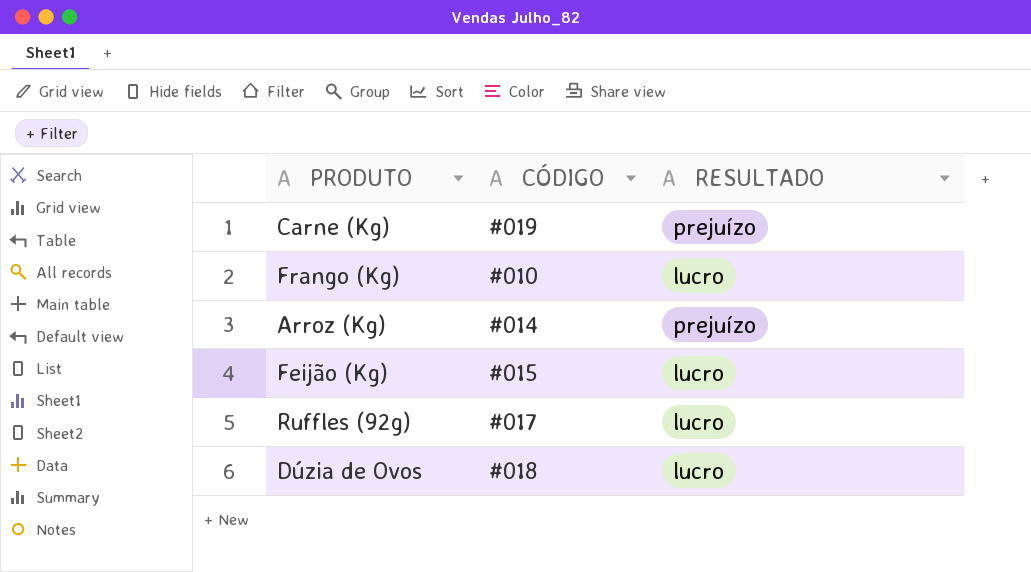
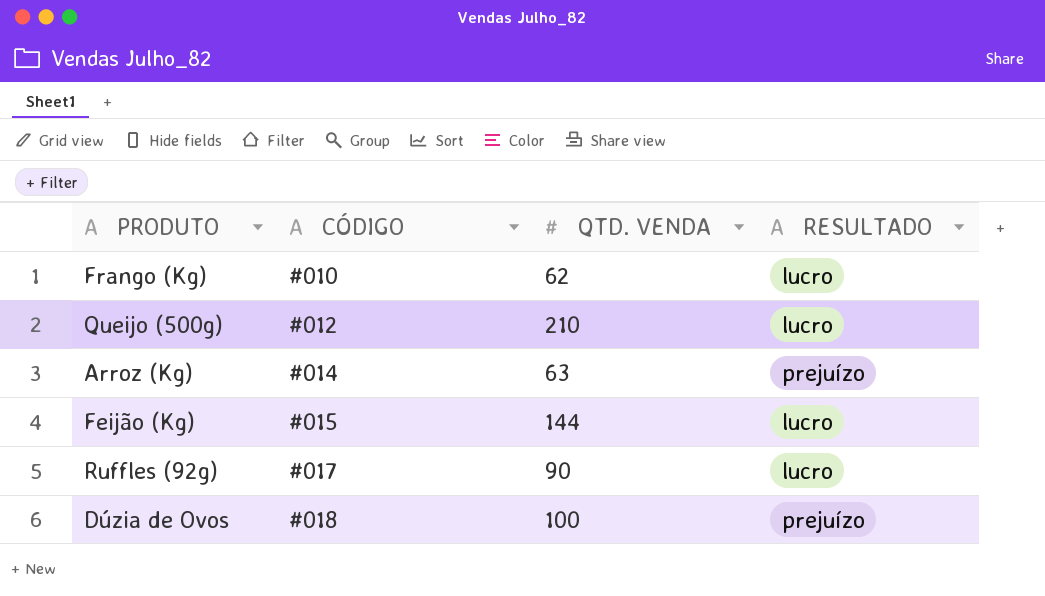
column QTD. VENDA | position: none -> 3
row Carne (Kg): #019 | prejuízo -> none
row Queijo (500g): none -> #012 | 210 | lucro
Dúzia de Ovos | RESULTADO: lucro -> prejuízo

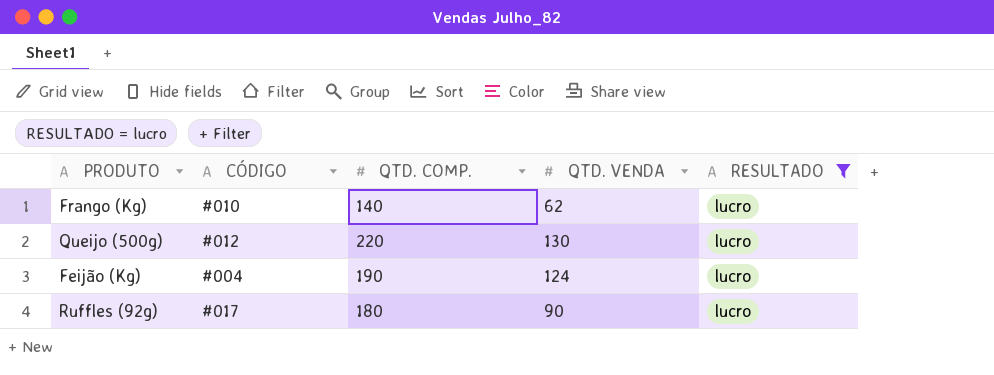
filter: none -> RESULTADO = lucro
column QTD. COMP. | position: none -> 3
Queijo (500g) | QTD. VENDA: 210 -> 130
Feijão (Kg) | CÓDIGO: #015 -> #004
Feijão (Kg) | QTD. VENDA: 144 -> 124

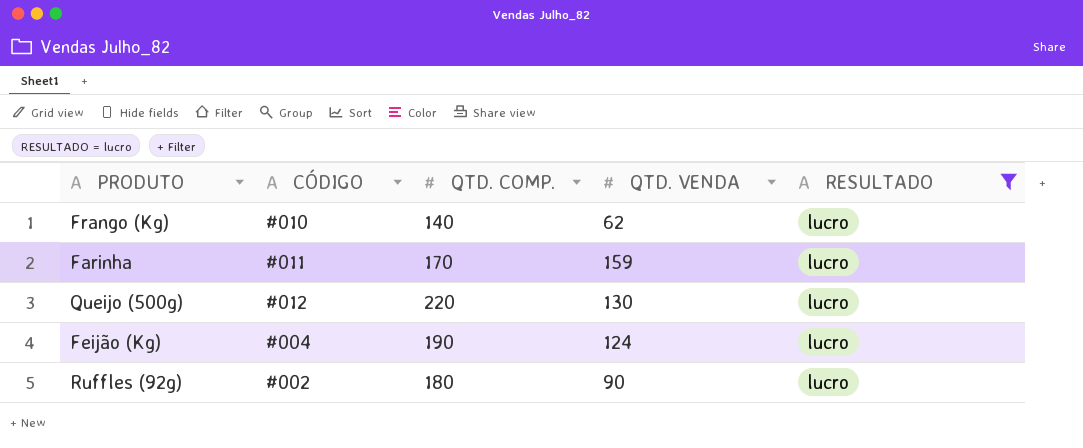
row Farinha: none -> #011 | 170 | 159 | lucro
Ruffles (92g) | CÓDIGO: #017 -> #002

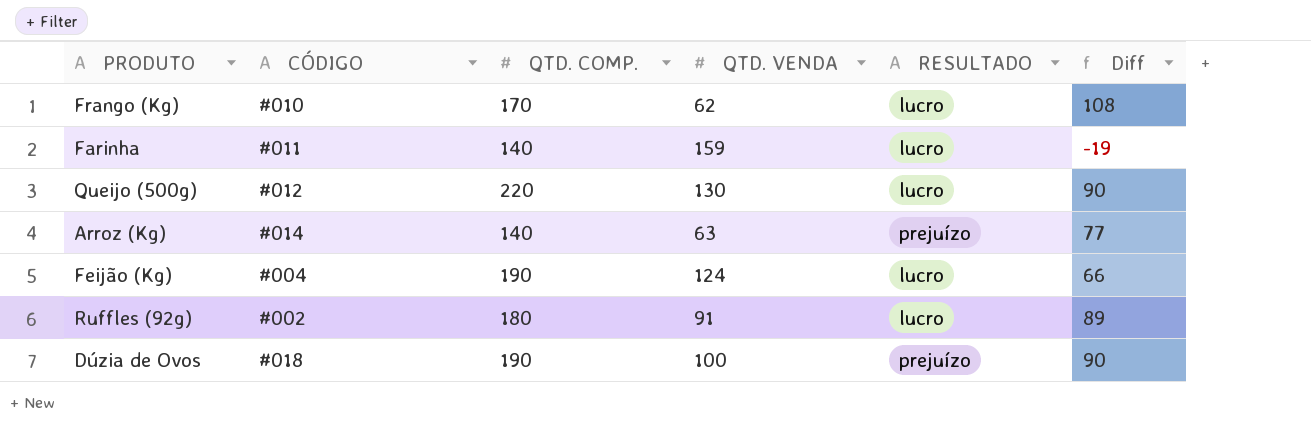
filter: RESULTADO = lucro -> none
column Diff | formula: none -> [QTD. COMP.] - [QTD. VENDA]
Frango (Kg) | QTD. COMP.: 140 -> 170
Farinha | QTD. COMP.: 170 -> 140
Ruffles (92g) | QTD. VENDA: 90 -> 91

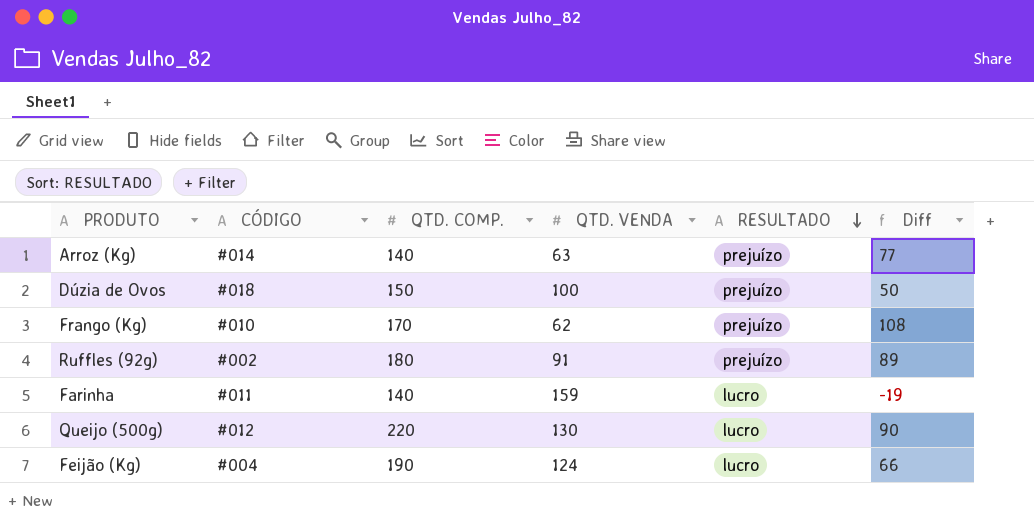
row order: none -> RESULTADO descending
Dúzia de Ovos | QTD. COMP.: 190 -> 150
Dúzia de Ovos | Diff: 90 -> 50
Frango (Kg) | RESULTADO: lucro -> prejuízo
Ruffles (92g) | RESULTADO: lucro -> prejuízo

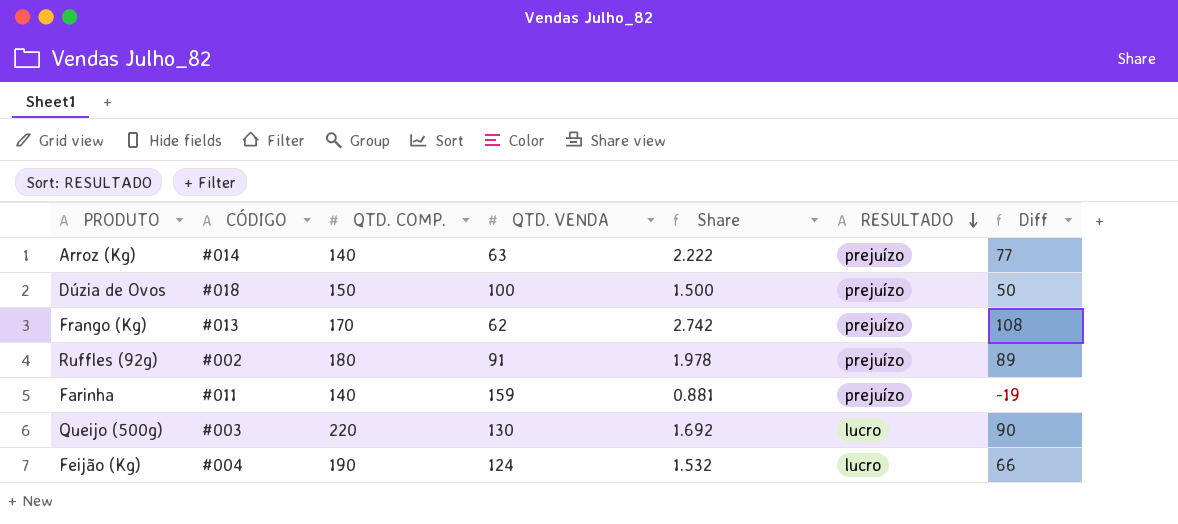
column Share | formula: none -> [QTD. COMP.] / [QTD. VENDA]
Frango (Kg) | CÓDIGO: #010 -> #013
Farinha | RESULTADO: lucro -> prejuízo
Queijo (500g) | CÓDIGO: #012 -> #003

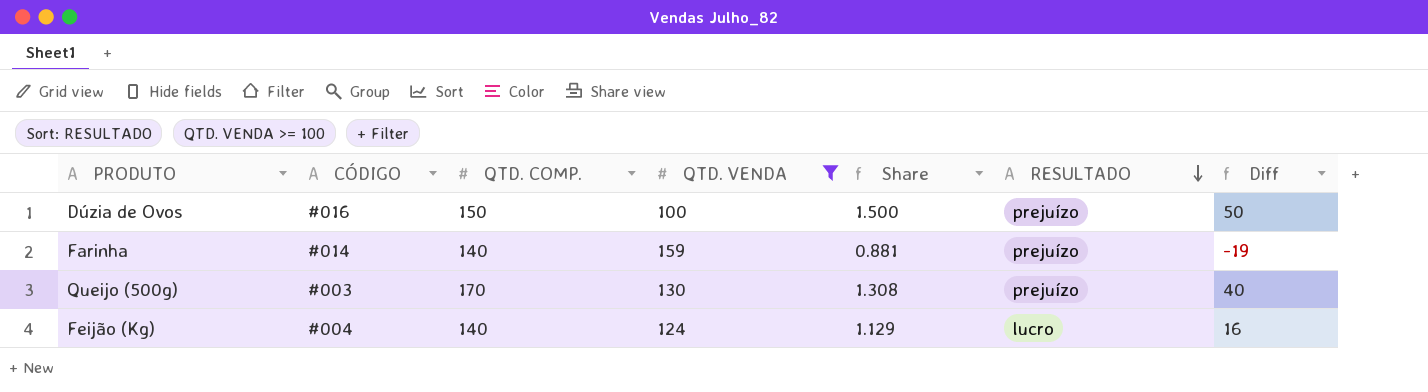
filter: none -> QTD. VENDA >= 100
Dúzia de Ovos | CÓDIGO: #018 -> #016
Farinha | CÓDIGO: #011 -> #014
Queijo (500g) | QTD. COMP.: 220 -> 170
Queijo (500g) | Share: 1.692 -> 1.308
Queijo (500g) | RESULTADO: lucro -> prejuízo
Queijo (500g) | Diff: 90 -> 40
Feijão (Kg) | QTD. COMP.: 190 -> 140
Feijão (Kg) | Share: 1.532 -> 1.129
Feijão (Kg) | Diff: 66 -> 16

